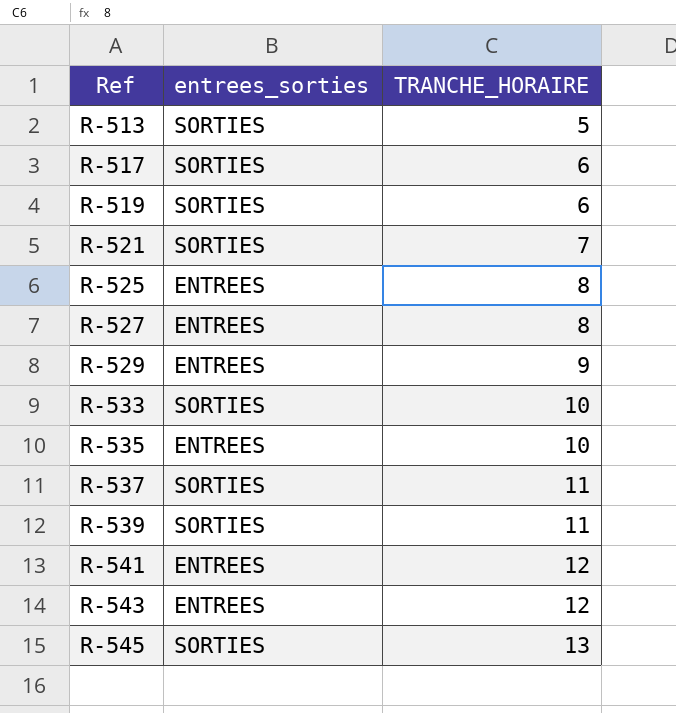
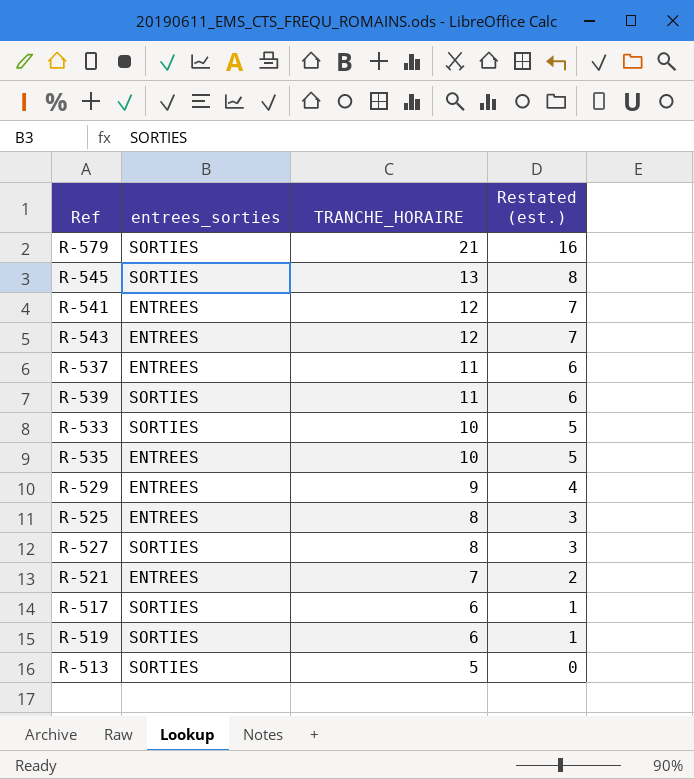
row order: Ref ascending -> TRANCHE_HORAIRE descending
column Restated (est.) | formula: none -> [TRANCHE_HORAIRE] - 5
row R-579: none -> SORTIES | 21 | 16
R-537 | entrees_sorties: SORTIES -> ENTREES
R-527 | entrees_sorties: ENTREES -> SORTIES
R-521 | entrees_sorties: SORTIES -> ENTREES

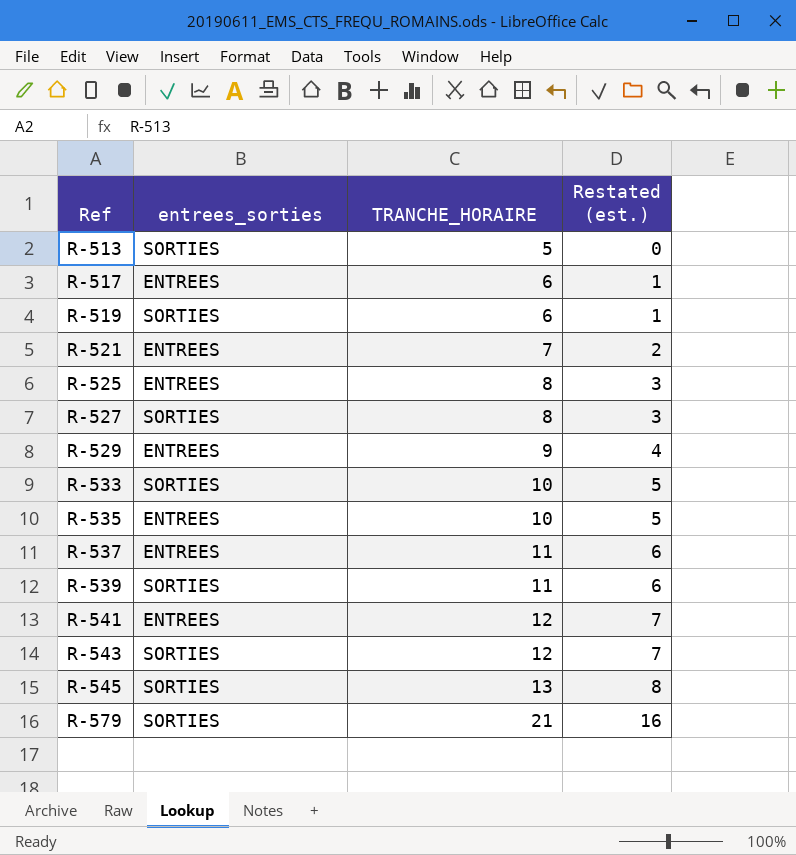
row order: TRANCHE_HORAIRE descending -> Ref ascending
R-517 | entrees_sorties: SORTIES -> ENTREES
R-543 | entrees_sorties: ENTREES -> SORTIES

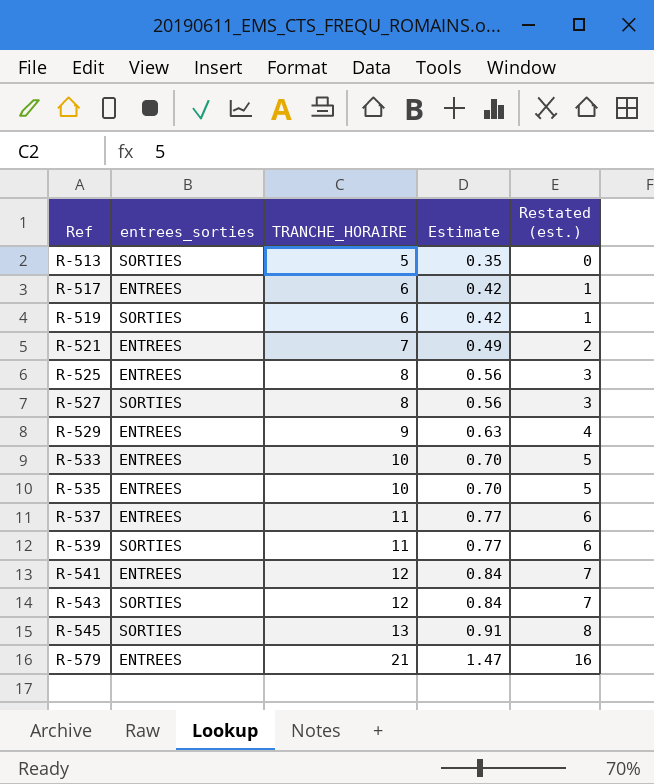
column Estimate | formula: none -> [TRANCHE_HORAIRE] * 0.07
R-533 | entrees_sorties: SORTIES -> ENTREES
R-579 | entrees_sorties: SORTIES -> ENTREES

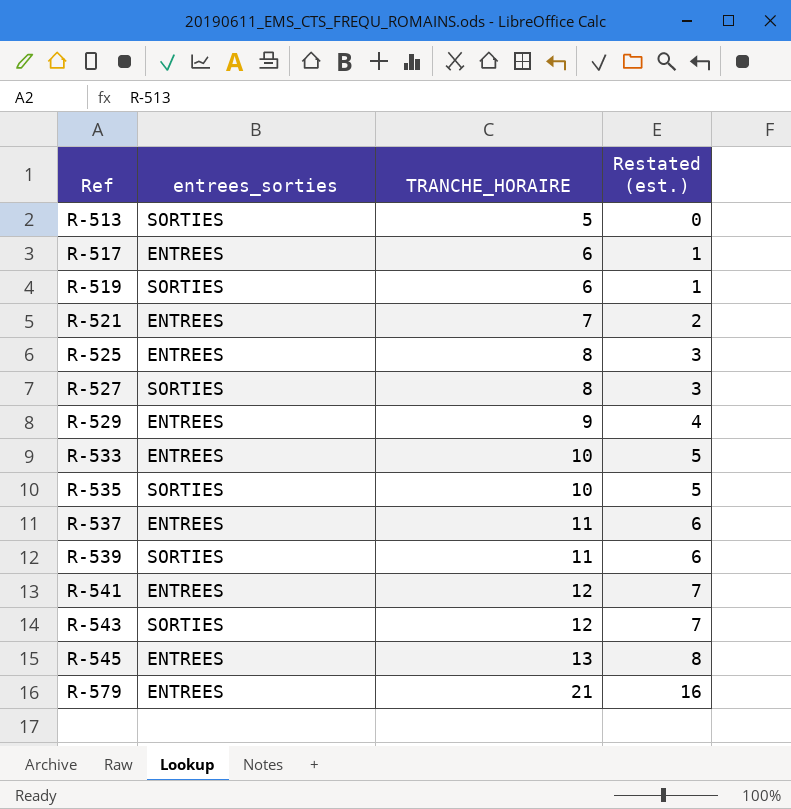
column Estimate | formula: [TRANCHE_HORAIRE] * 0.07 -> none
R-535 | entrees_sorties: ENTREES -> SORTIES
R-545 | entrees_sorties: SORTIES -> ENTREES

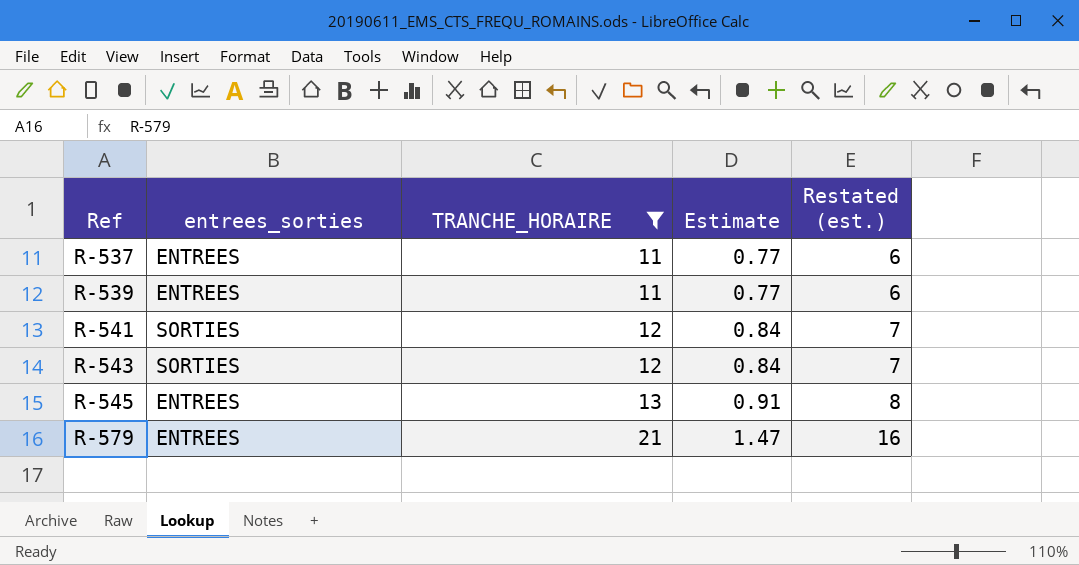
filter: none -> TRANCHE_HORAIRE >= 11
column Estimate | formula: none -> [TRANCHE_HORAIRE] * 0.07
R-539 | entrees_sorties: SORTIES -> ENTREES
R-541 | entrees_sorties: ENTREES -> SORTIES

